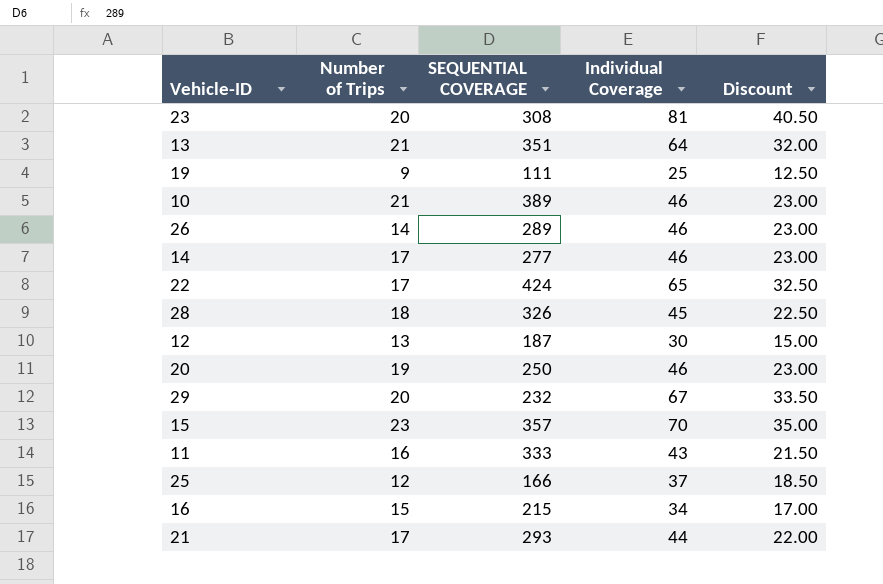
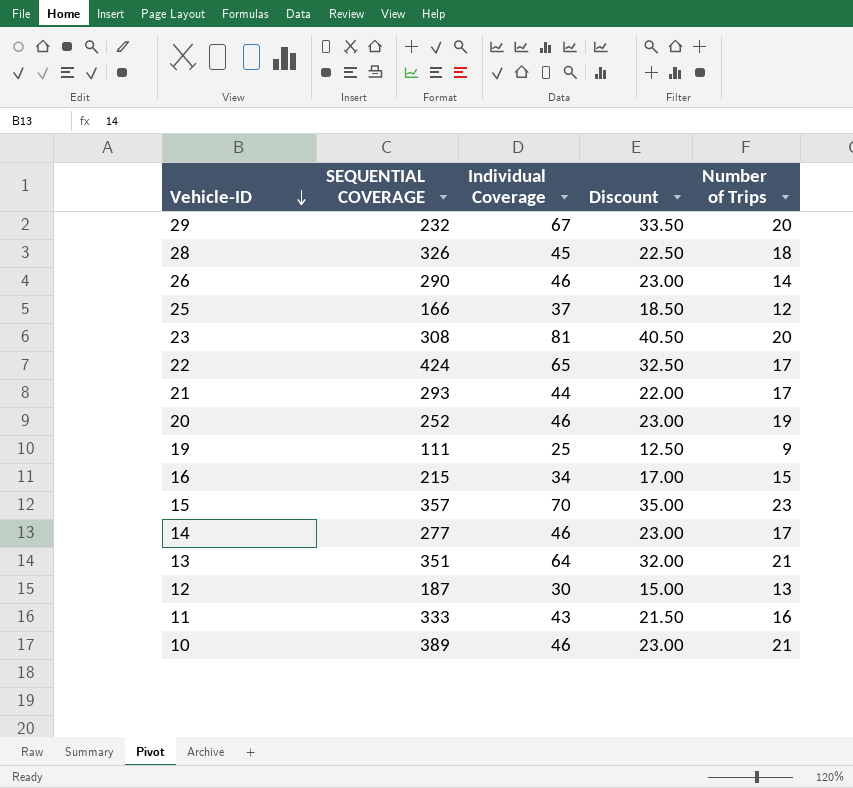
row order: none -> Vehicle-ID descending
column Number of Trips | position: 2 -> 5
26 | SEQUENTIAL COVERAGE: 289 -> 290
20 | SEQUENTIAL COVERAGE: 250 -> 252

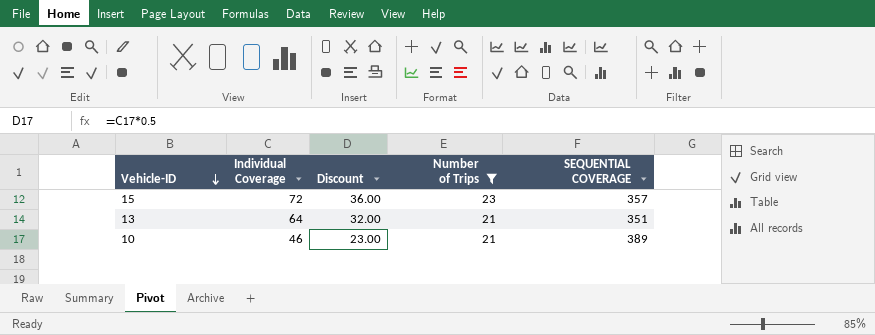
filter: none -> Number of Trips >= 21
column SEQUENTIAL COVERAGE | position: 2 -> 5
15 | Individual Coverage: 70 -> 72
15 | Discount: 35.00 -> 36.00

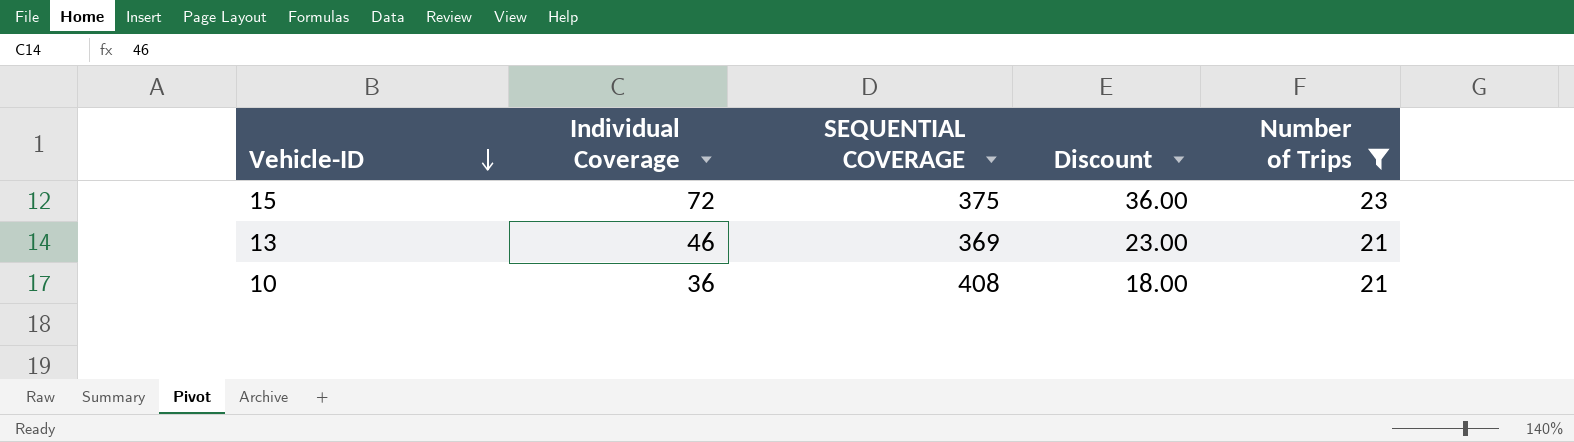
column SEQUENTIAL COVERAGE | position: 5 -> 3
15 | SEQUENTIAL COVERAGE: 357 -> 375
13 | Individual Coverage: 64 -> 46
13 | SEQUENTIAL COVERAGE: 351 -> 369
13 | Discount: 32.00 -> 23.00
10 | Individual Coverage: 46 -> 36
10 | SEQUENTIAL COVERAGE: 389 -> 408
10 | Discount: 23.00 -> 18.00

